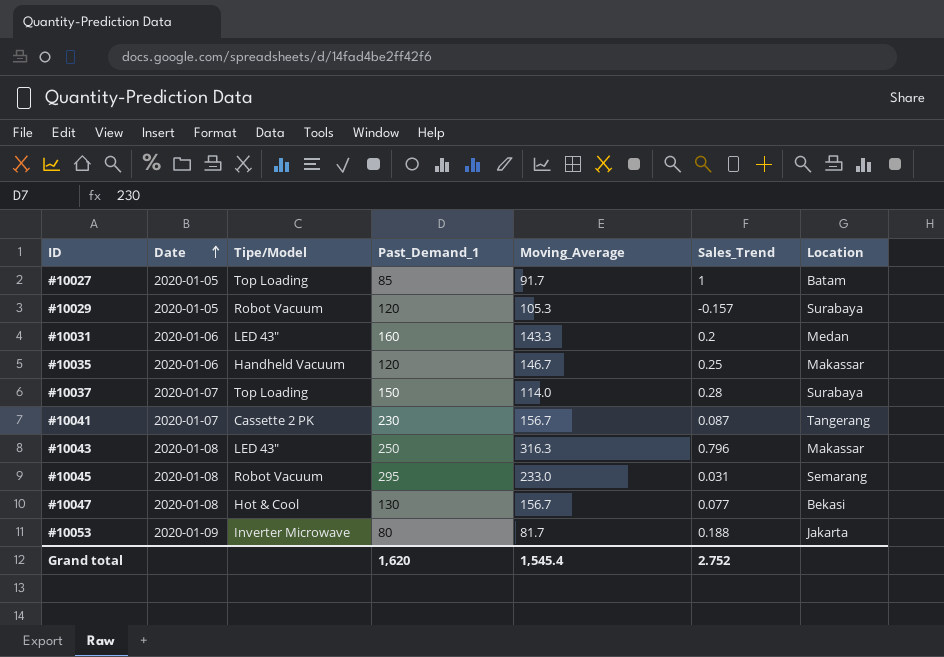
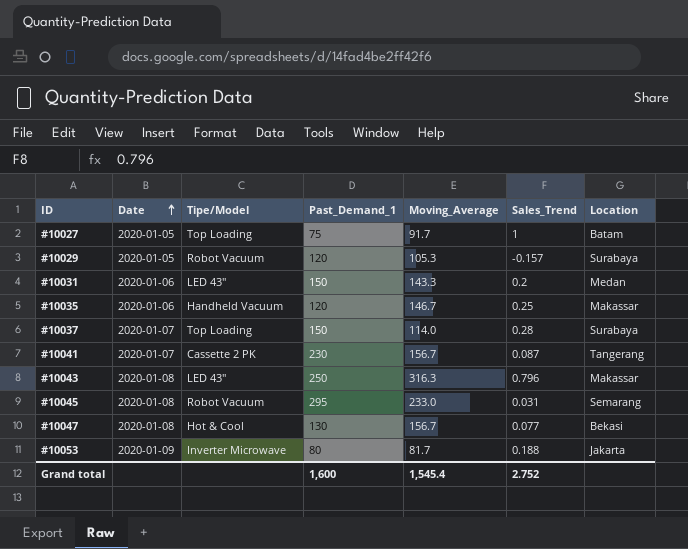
#10027 | Past_Demand_1: 85 -> 75
#10031 | Past_Demand_1: 160 -> 150
Grand total | Past_Demand_1: 1,620 -> 1,600

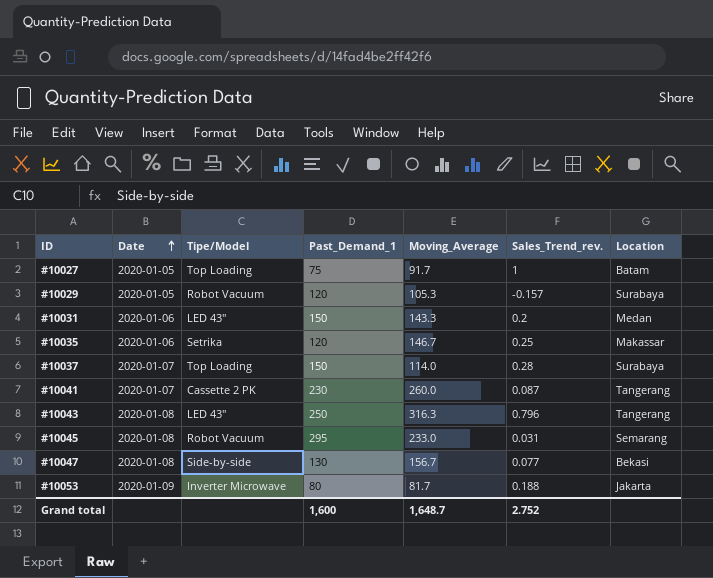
column name: Sales_Trend -> Sales_Trend_rev.
#10035 | Tipe/Model: Handheld Vacuum -> Setrika
#10041 | Moving_Average: 156.7 -> 260.0
#10043 | Location: Makassar -> Tangerang
#10047 | Tipe/Model: Hot & Cool -> Side-by-side
Grand total | Moving_Average: 1,545.4 -> 1,648.7

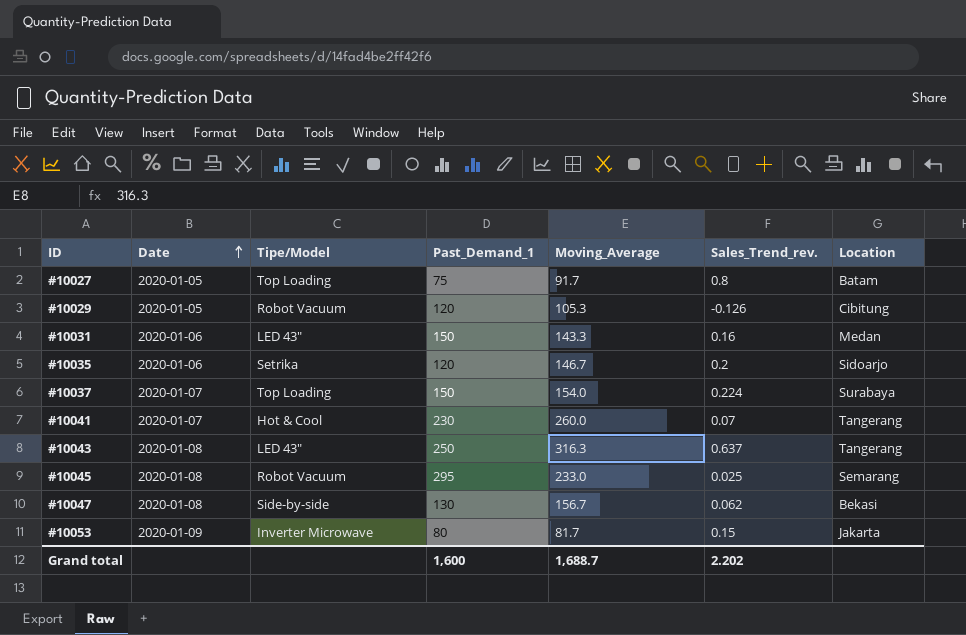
#10027 | Sales_Trend_rev.: 1 -> 0.8
#10029 | Sales_Trend_rev.: -0.157 -> -0.126
#10029 | Location: Surabaya -> Cibitung
#10031 | Sales_Trend_rev.: 0.2 -> 0.16
#10035 | Sales_Trend_rev.: 0.25 -> 0.2
#10035 | Location: Makassar -> Sidoarjo
#10037 | Moving_Average: 114.0 -> 154.0
#10037 | Sales_Trend_rev.: 0.28 -> 0.224
#10041 | Tipe/Model: Cassette 2 PK -> Hot & Cool
#10041 | Sales_Trend_rev.: 0.087 -> 0.07
#10043 | Sales_Trend_rev.: 0.796 -> 0.637
#10045 | Sales_Trend_rev.: 0.031 -> 0.025
#10047 | Sales_Trend_rev.: 0.077 -> 0.062
#10053 | Sales_Trend_rev.: 0.188 -> 0.15
Grand total | Moving_Average: 1,648.7 -> 1,688.7
Grand total | Sales_Trend_rev.: 2.752 -> 2.202

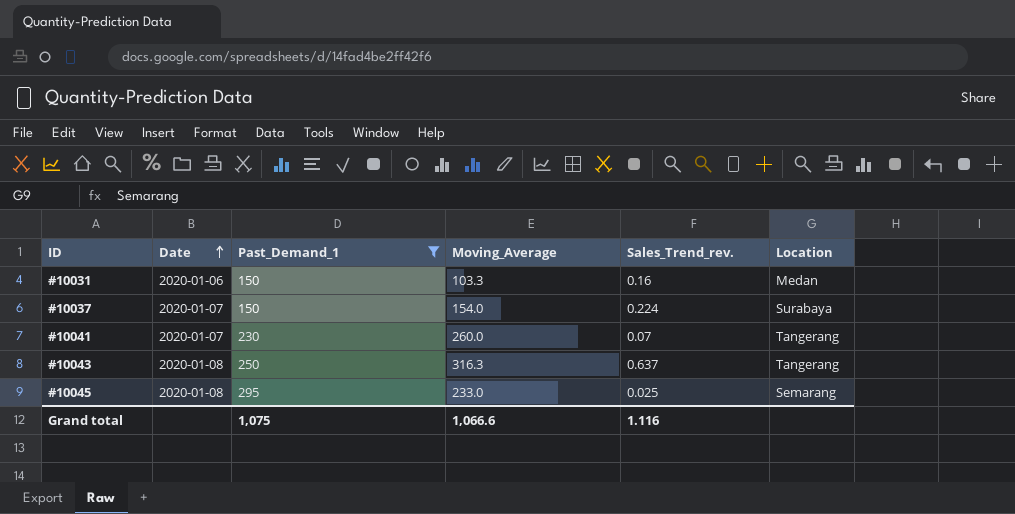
filter: none -> Past_Demand_1 >= 150
column Tipe/Model | position: 3 -> none
#10031 | Moving_Average: 143.3 -> 103.3
Grand total | Past_Demand_1: 1,600 -> 1,075
Grand total | Moving_Average: 1,688.7 -> 1,066.6
Grand total | Sales_Trend_rev.: 2.202 -> 1.116

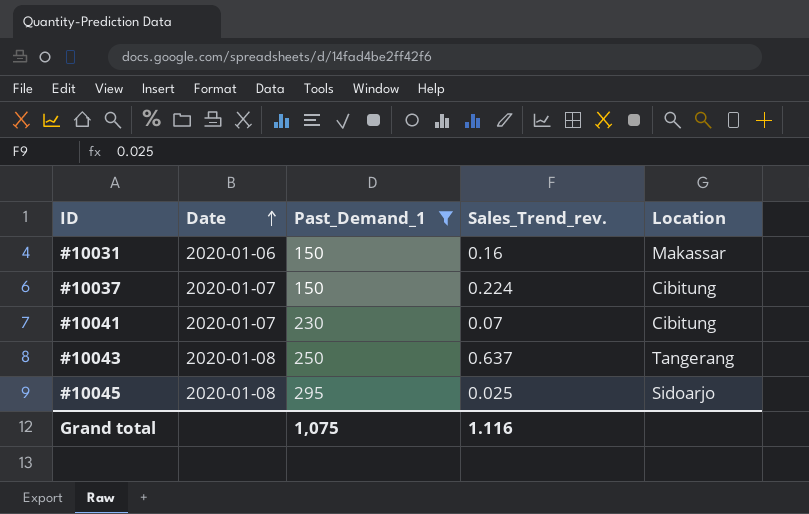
column Moving_Average | position: 4 -> none
#10031 | Location: Medan -> Makassar
#10037 | Location: Surabaya -> Cibitung
#10041 | Location: Tangerang -> Cibitung
#10045 | Location: Semarang -> Sidoarjo

